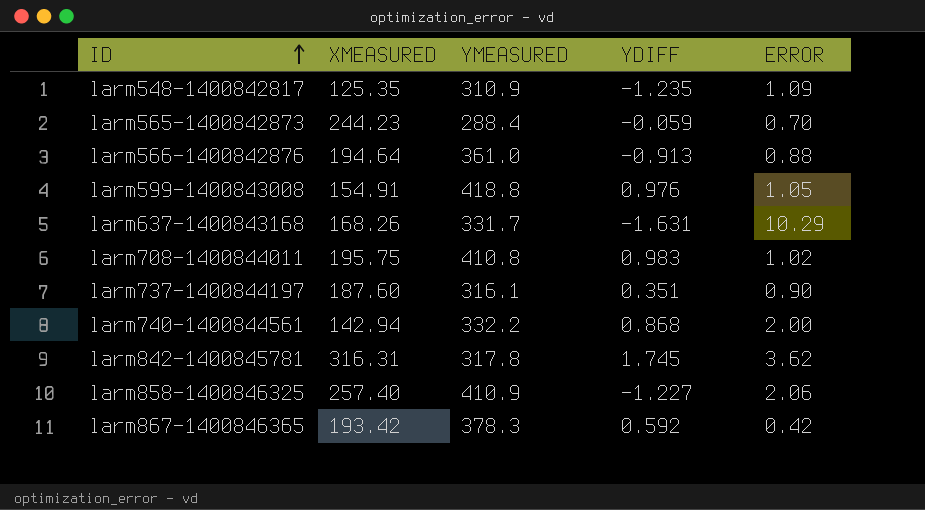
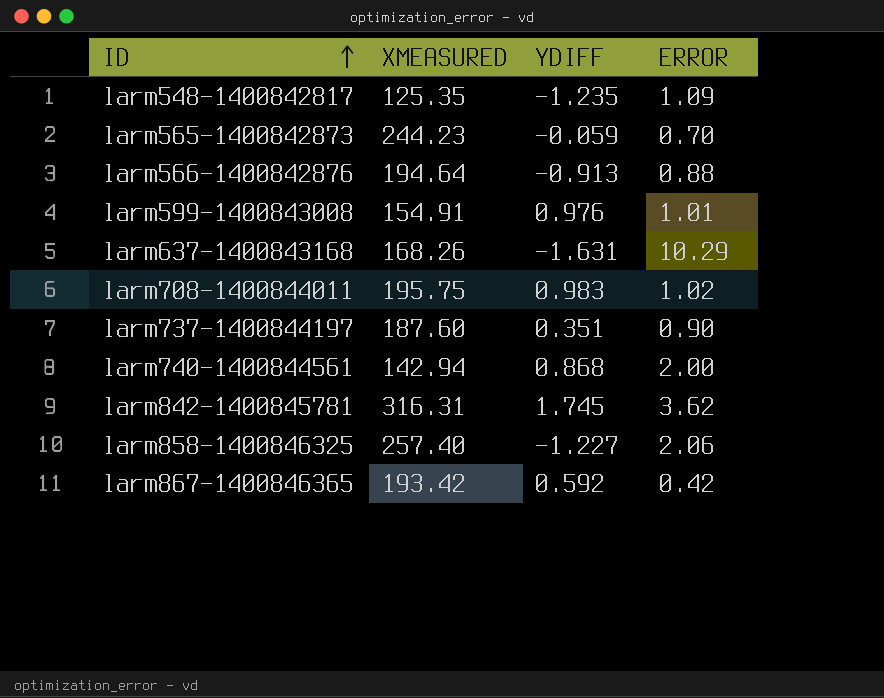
column YMEASURED | position: 3 -> none
larm599-1400843008 | ERROR: 1.05 -> 1.01

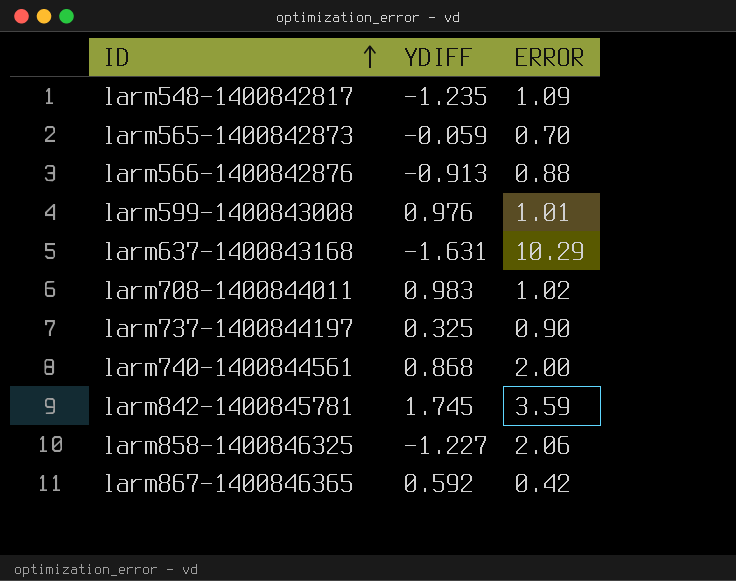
column XMEASURED | position: 2 -> none
larm737-1400844197 | YDIFF: 0.351 -> 0.325
larm842-1400845781 | ERROR: 3.62 -> 3.59

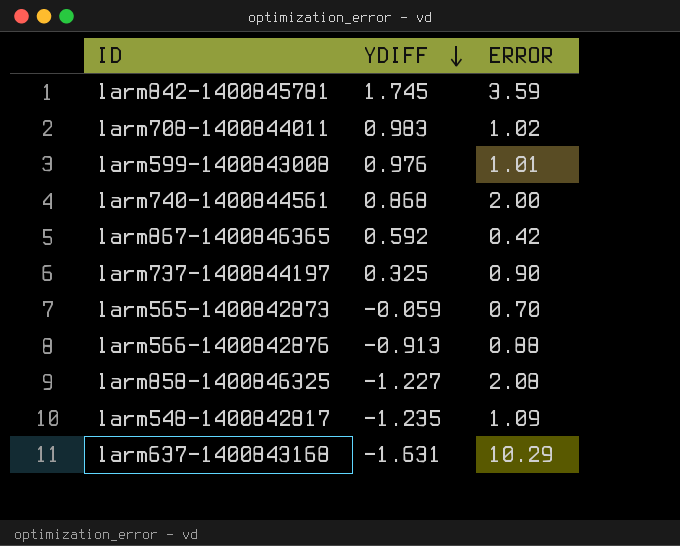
row order: ID ascending -> YDIFF descending
larm858-1400846325 | ERROR: 2.06 -> 2.08

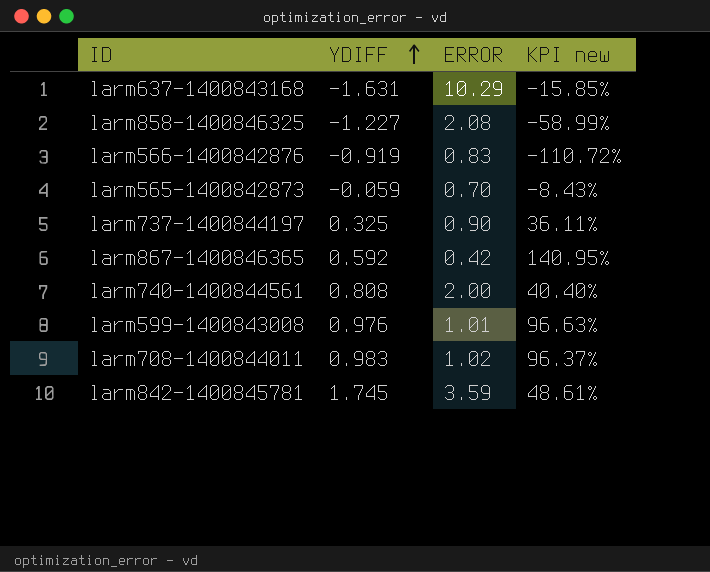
row order: YDIFF descending -> YDIFF ascending
column KPI new | formula: none -> [YDIFF] / [ERROR]
row larm548-1400842817: -1.235 | 1.09 -> none
larm566-1400842876 | YDIFF: -0.913 -> -0.919
larm566-1400842876 | ERROR: 0.88 -> 0.83
larm740-1400844561 | YDIFF: 0.868 -> 0.808

